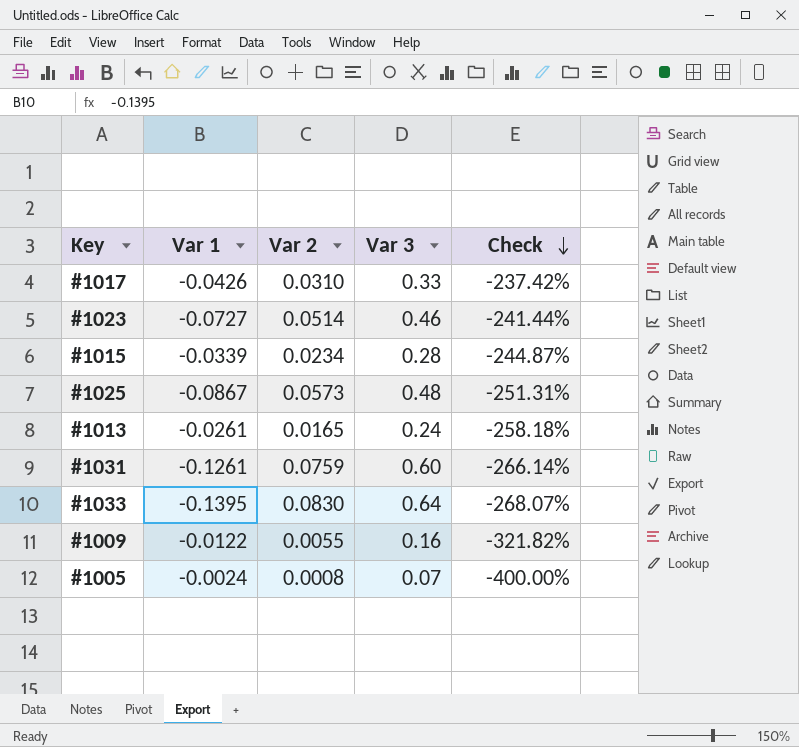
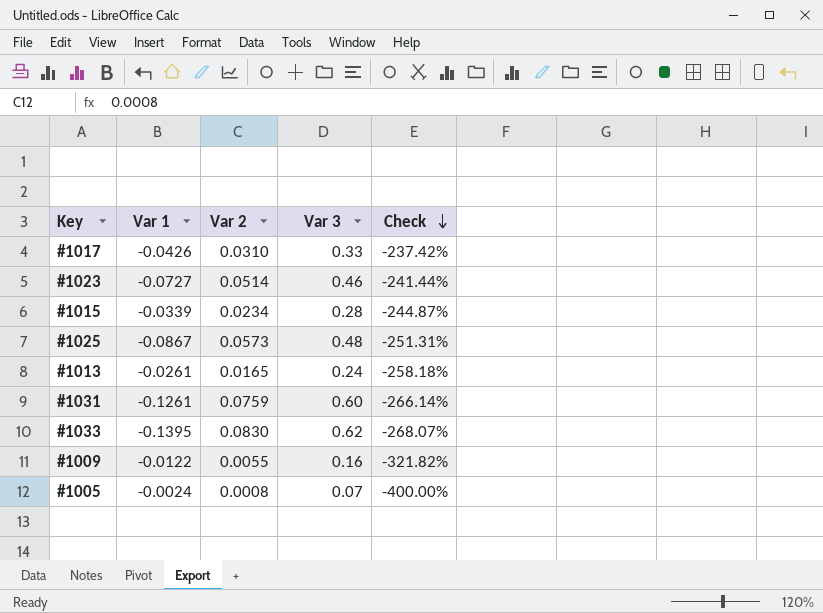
#1033 | Var 3: 0.64 -> 0.62

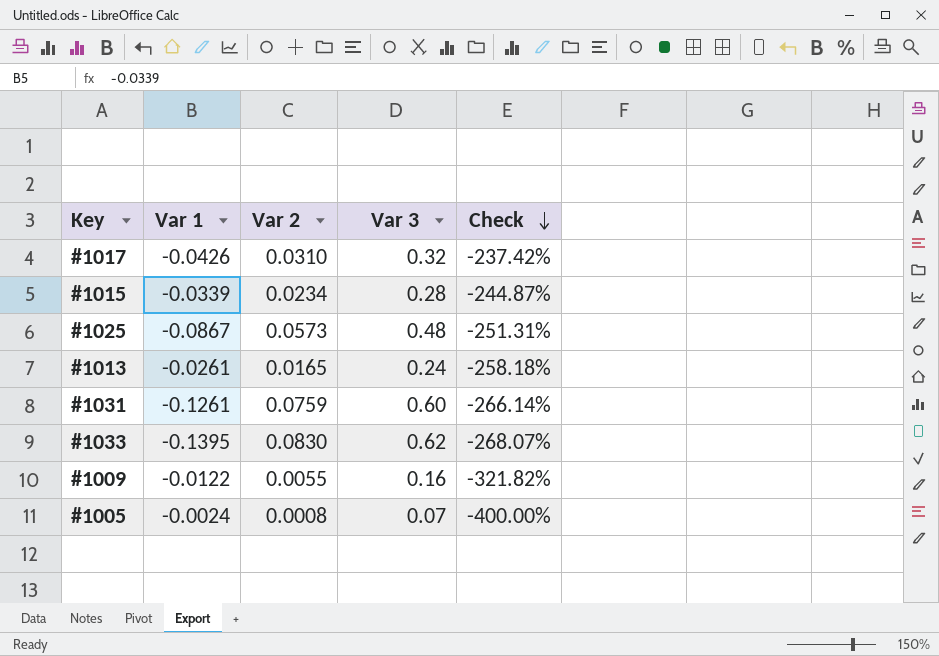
row #1023: -0.0727 | 0.0514 | 0.46 | -241.44% -> none
#1017 | Var 3: 0.33 -> 0.32

